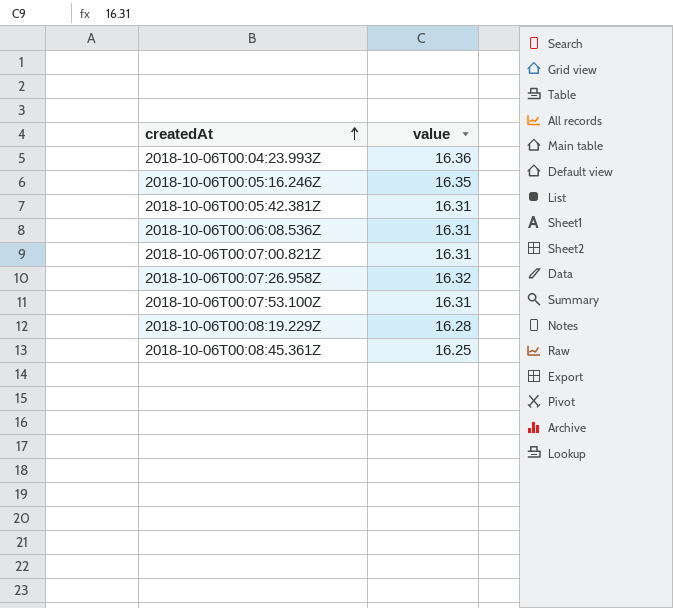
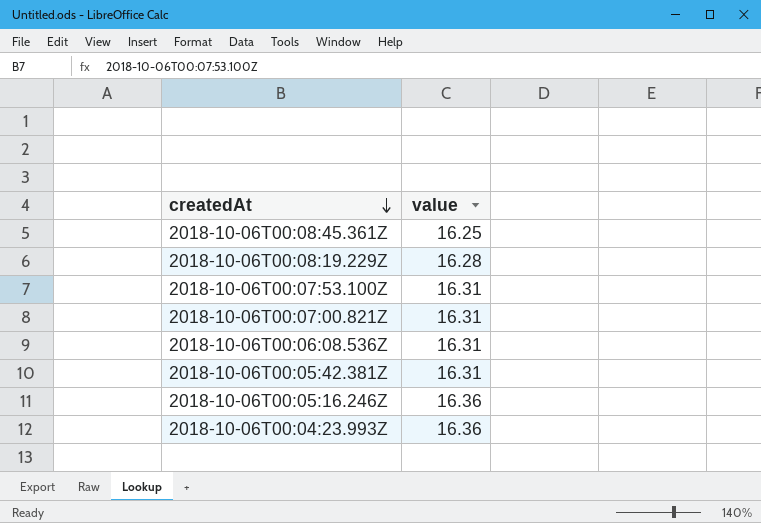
row order: createdAt ascending -> createdAt descending
row 2018-10-06T00:07:26.958Z: 16.32 -> none
2018-10-06T00:05:16.246Z | value: 16.35 -> 16.36

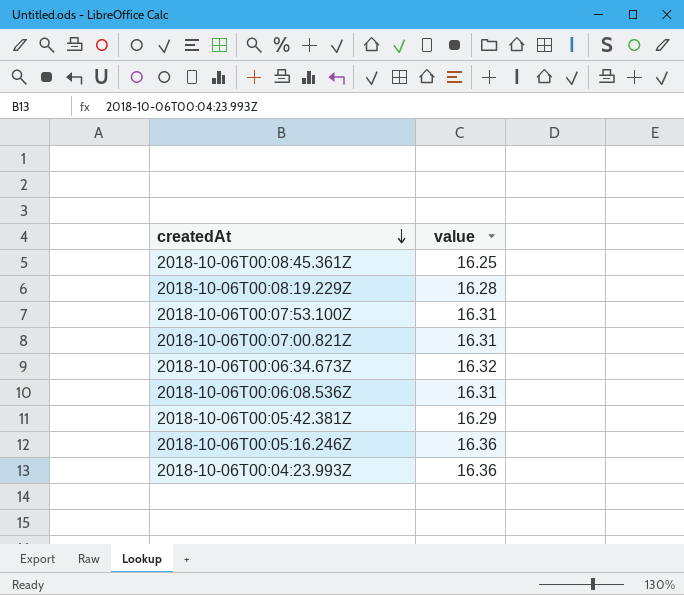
row 2018-10-06T00:06:34.673Z: none -> 16.32
2018-10-06T00:05:42.381Z | value: 16.31 -> 16.29

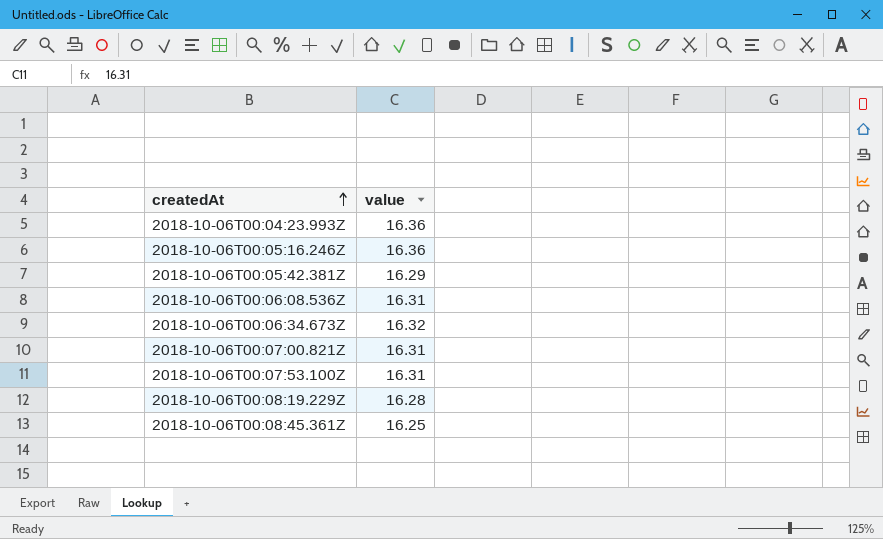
row order: createdAt descending -> createdAt ascending

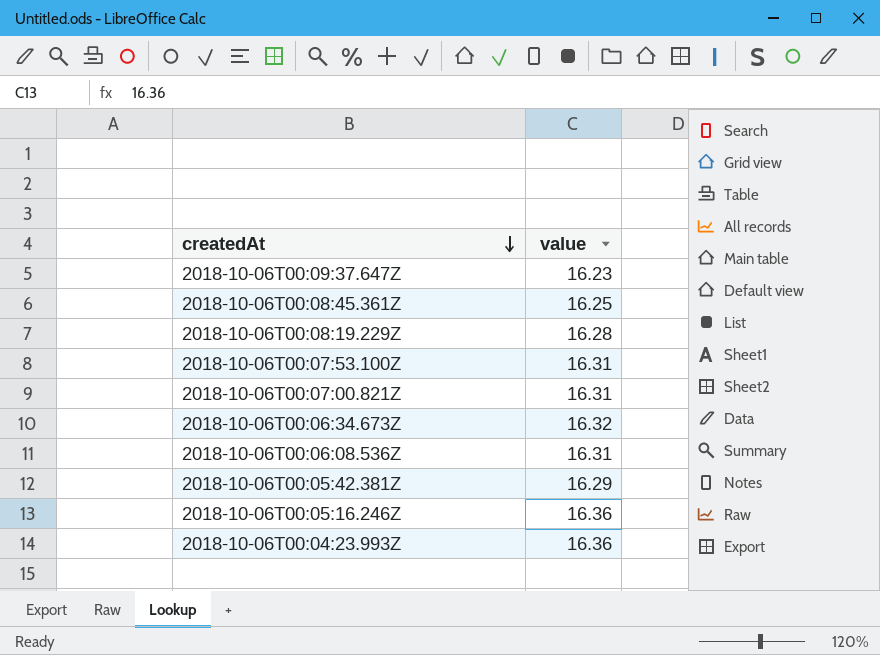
row order: createdAt ascending -> createdAt descending
row 2018-10-06T00:09:37.647Z: none -> 16.23

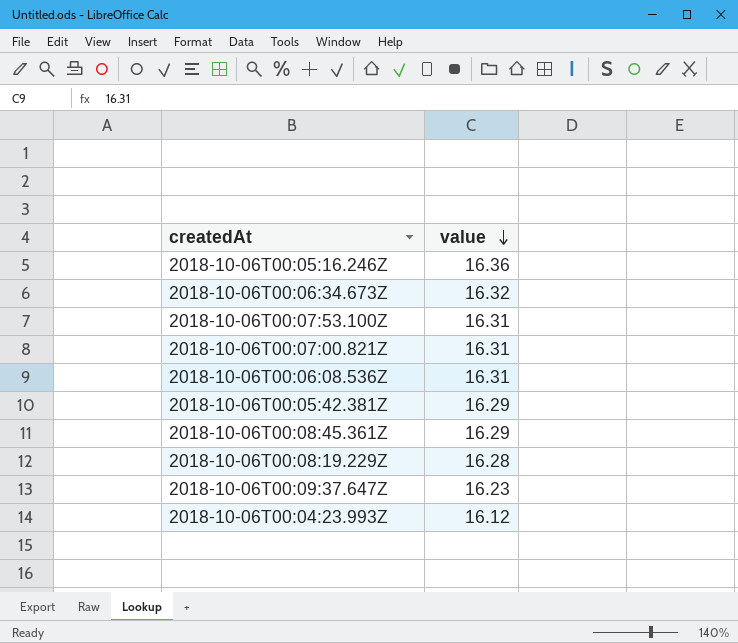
row order: createdAt descending -> value descending
2018-10-06T00:08:45.361Z | value: 16.25 -> 16.29
2018-10-06T00:04:23.993Z | value: 16.36 -> 16.12

